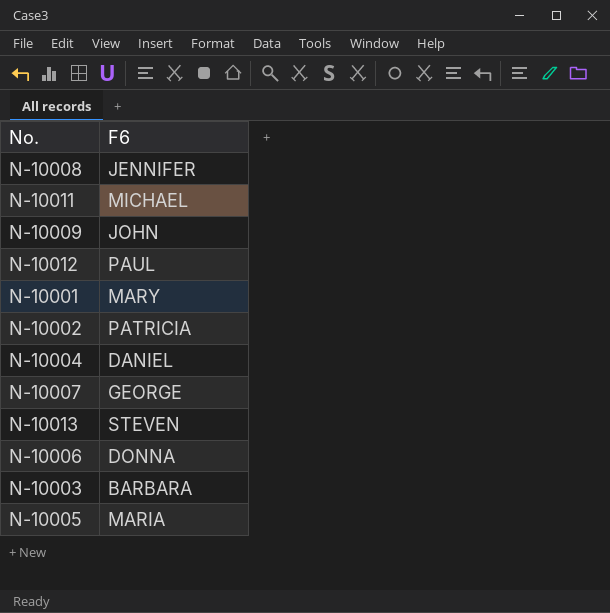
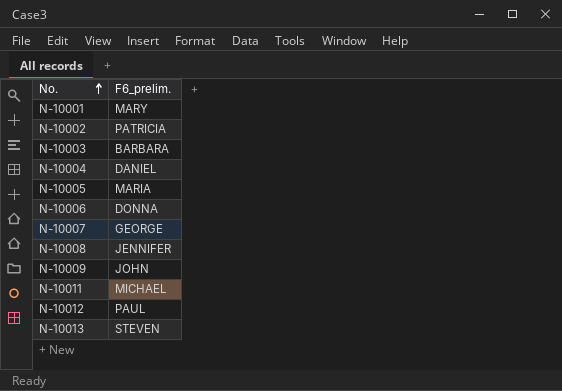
row order: none -> No. ascending
column name: F6 -> F6_prelim.

